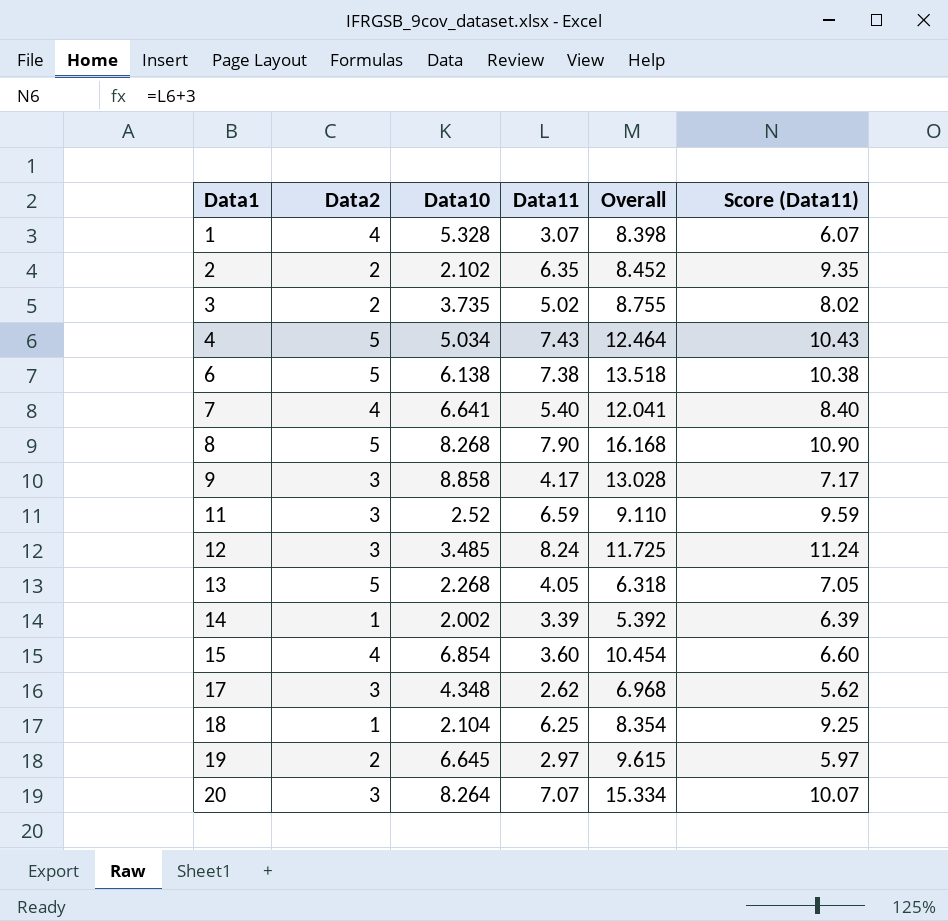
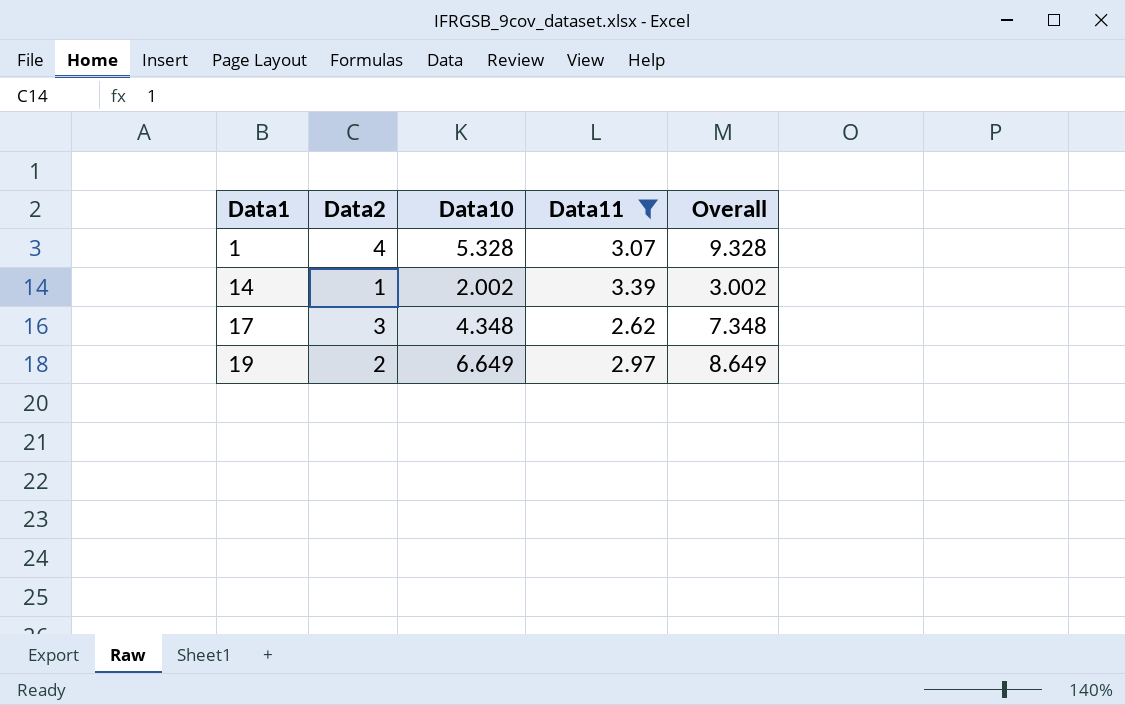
filter: none -> Data11 <= 3.39
column Score (Data11) | formula: [Data11] + 3 -> none
column Overall | formula: [Data10] + [Data11] -> [Data2] + [Data10]
19 | Data10: 6.645 -> 6.649

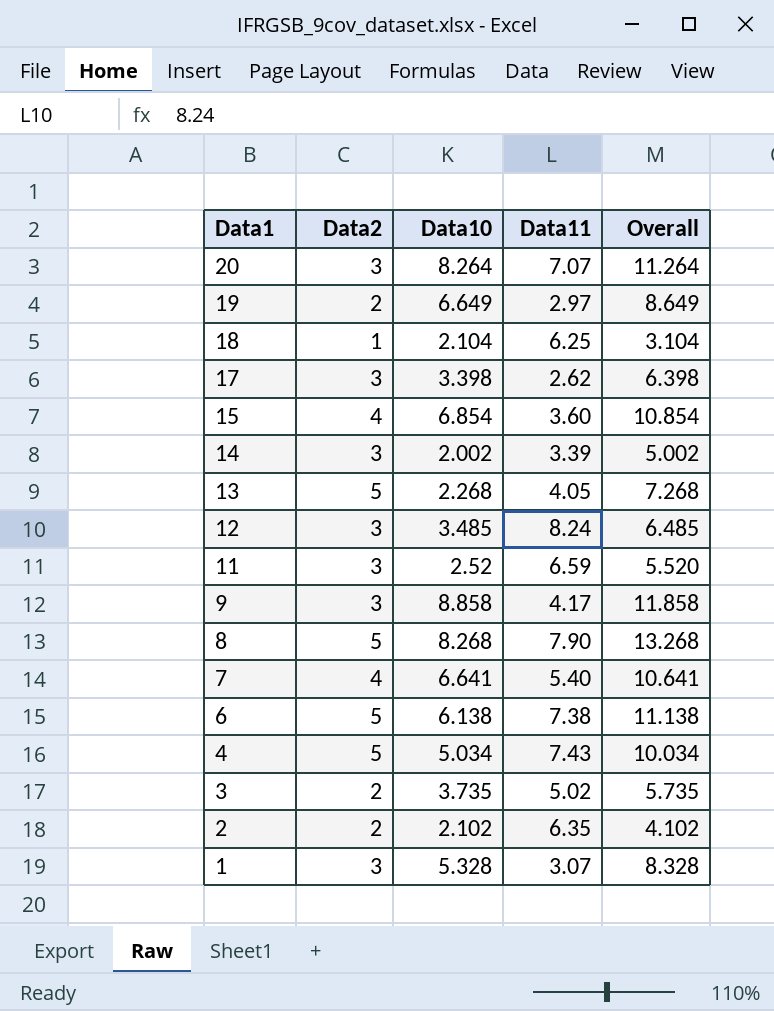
filter: Data11 <= 3.39 -> none
row order: Data1 ascending -> Data1 descending
17 | Data10: 4.348 -> 3.398
17 | Overall: 7.348 -> 6.398
14 | Data2: 1 -> 3
14 | Overall: 3.002 -> 5.002
1 | Data2: 4 -> 3
1 | Overall: 9.328 -> 8.328

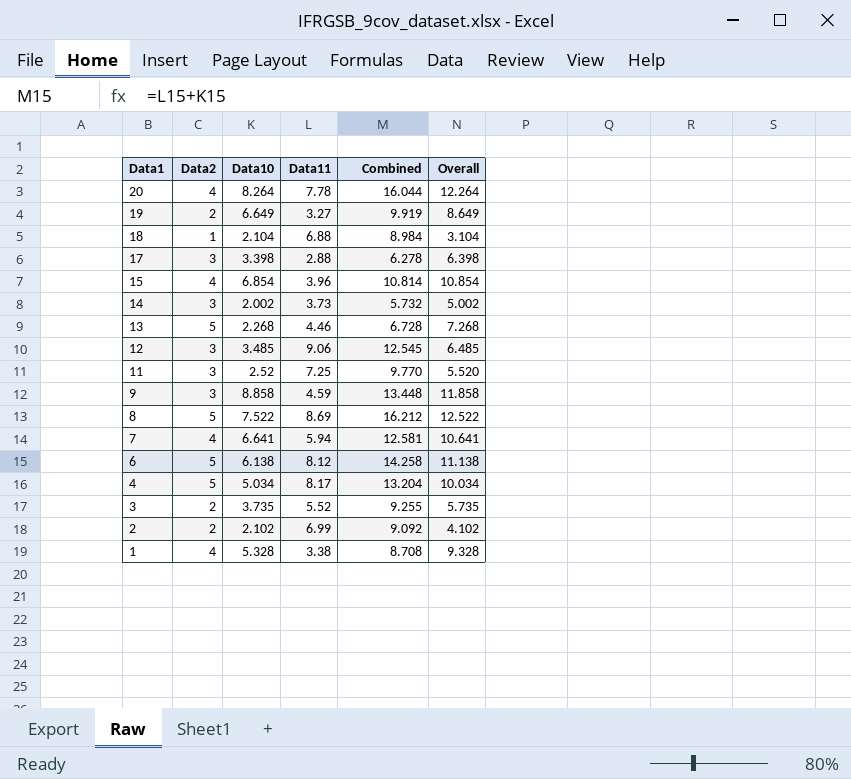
column Combined | formula: none -> [Data10] + [Data11]
20 | Data2: 3 -> 4
20 | Data11: 7.07 -> 7.78
20 | Overall: 11.264 -> 12.264
19 | Data11: 2.97 -> 3.27
18 | Data11: 6.25 -> 6.88
17 | Data11: 2.62 -> 2.88
15 | Data11: 3.60 -> 3.96
14 | Data11: 3.39 -> 3.73
13 | Data11: 4.05 -> 4.46
12 | Data11: 8.24 -> 9.06
11 | Data11: 6.59 -> 7.25
9 | Data11: 4.17 -> 4.59
8 | Data10: 8.268 -> 7.522
8 | Data11: 7.90 -> 8.69
8 | Overall: 13.268 -> 12.522
7 | Data11: 5.40 -> 5.94
6 | Data11: 7.38 -> 8.12
4 | Data11: 7.43 -> 8.17
3 | Data11: 5.02 -> 5.52
2 | Data11: 6.35 -> 6.99
1 | Data2: 3 -> 4
1 | Data11: 3.07 -> 3.38
1 | Overall: 8.328 -> 9.328

